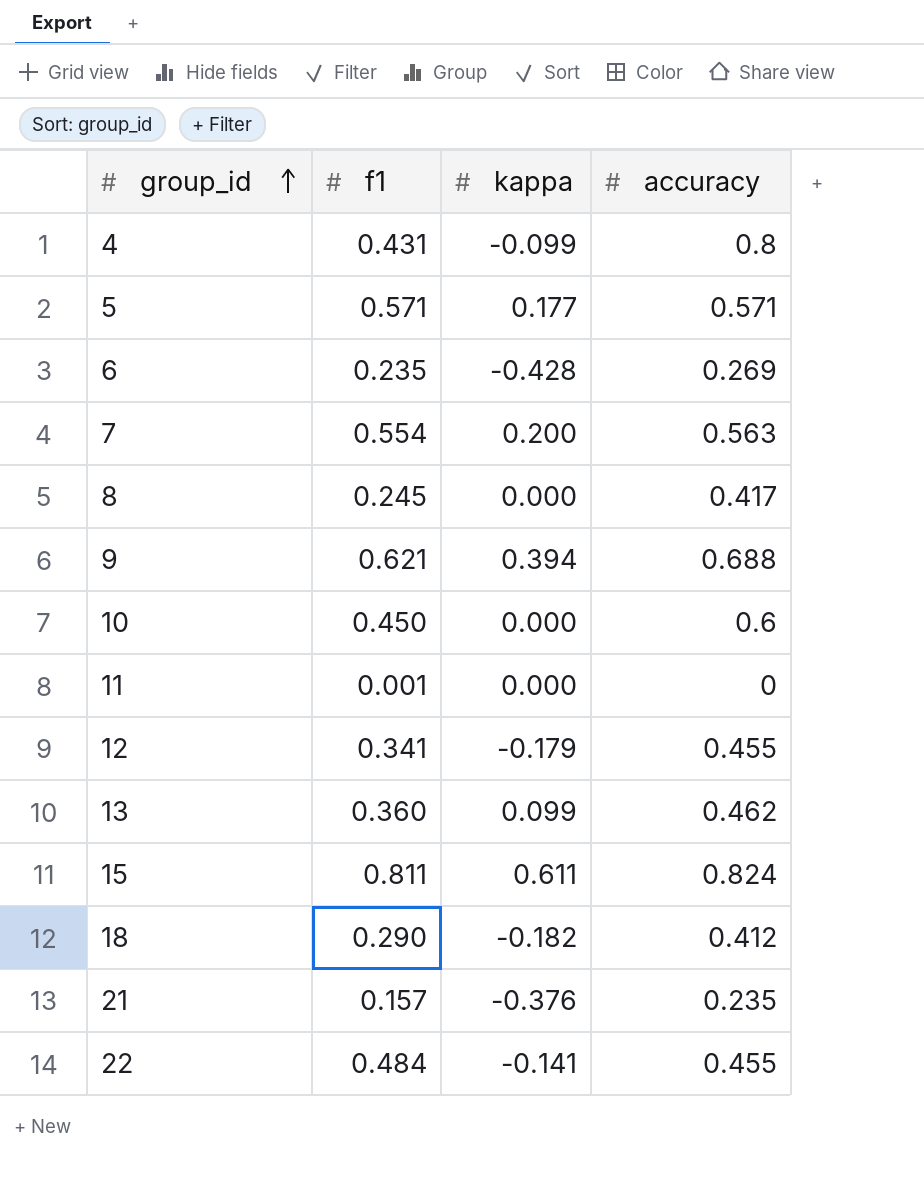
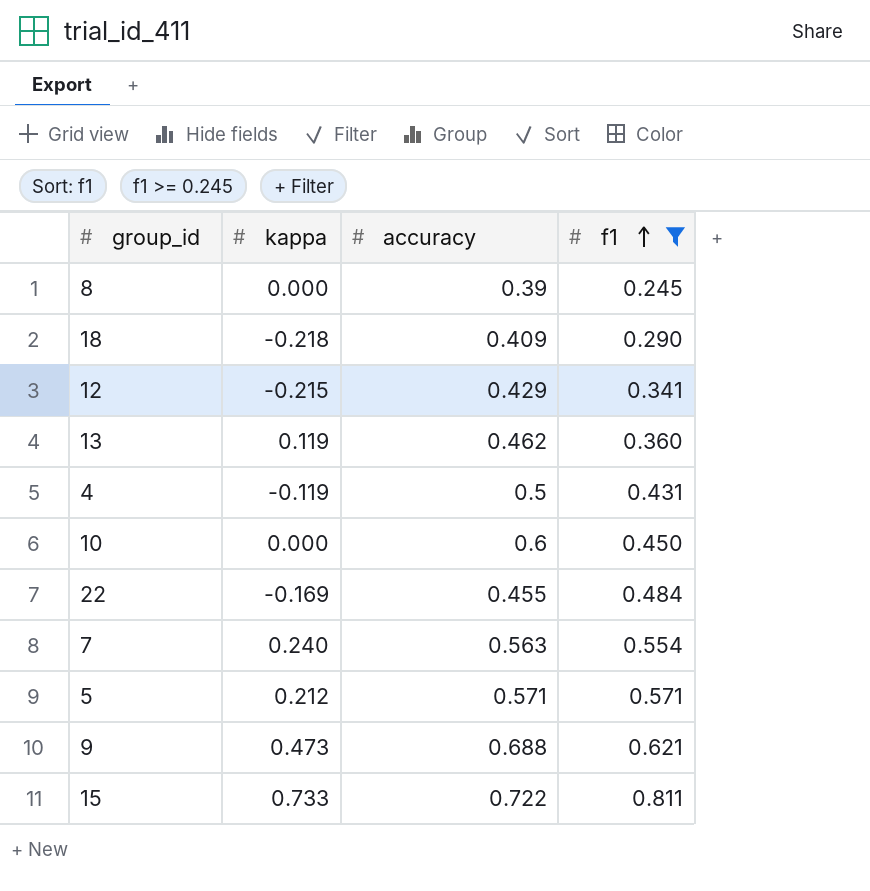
filter: none -> f1 >= 0.245
row order: group_id ascending -> f1 ascending
column f1 | position: 2 -> 4
8 | accuracy: 0.417 -> 0.39
18 | kappa: -0.182 -> -0.218
18 | accuracy: 0.412 -> 0.409
12 | kappa: -0.179 -> -0.215
12 | accuracy: 0.455 -> 0.429
13 | kappa: 0.099 -> 0.119
4 | kappa: -0.099 -> -0.119
4 | accuracy: 0.8 -> 0.5
22 | kappa: -0.141 -> -0.169
7 | kappa: 0.200 -> 0.240
5 | kappa: 0.177 -> 0.212
9 | kappa: 0.394 -> 0.473
15 | kappa: 0.611 -> 0.733
15 | accuracy: 0.824 -> 0.722

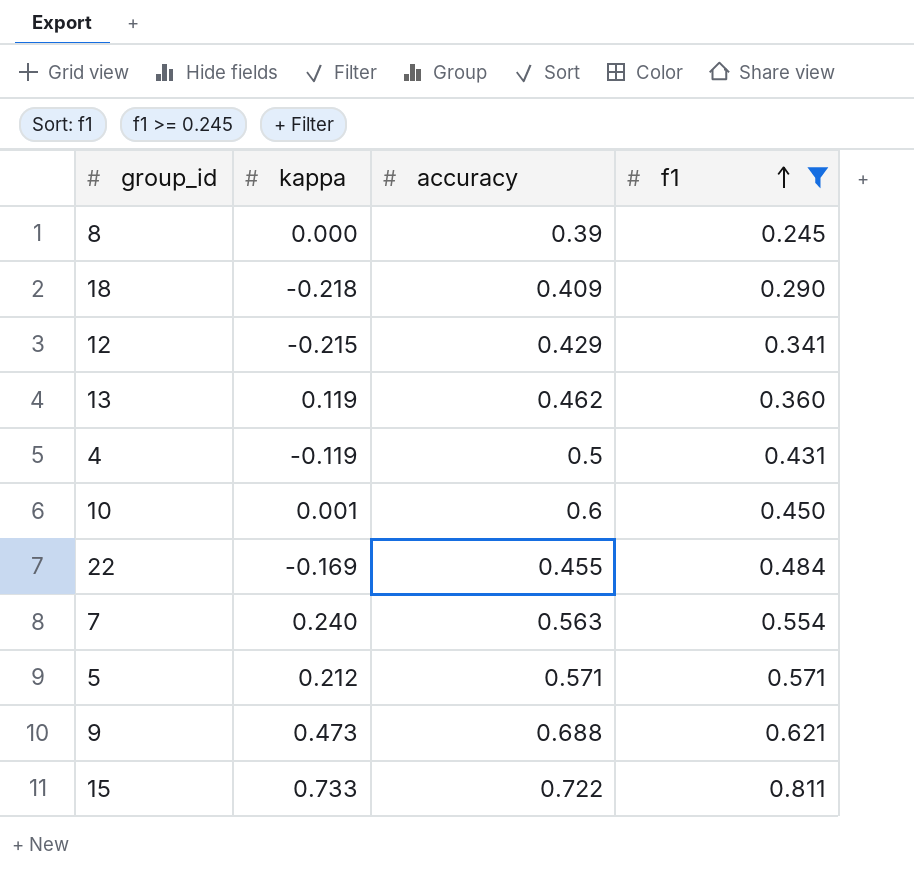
10 | kappa: 0.000 -> 0.001

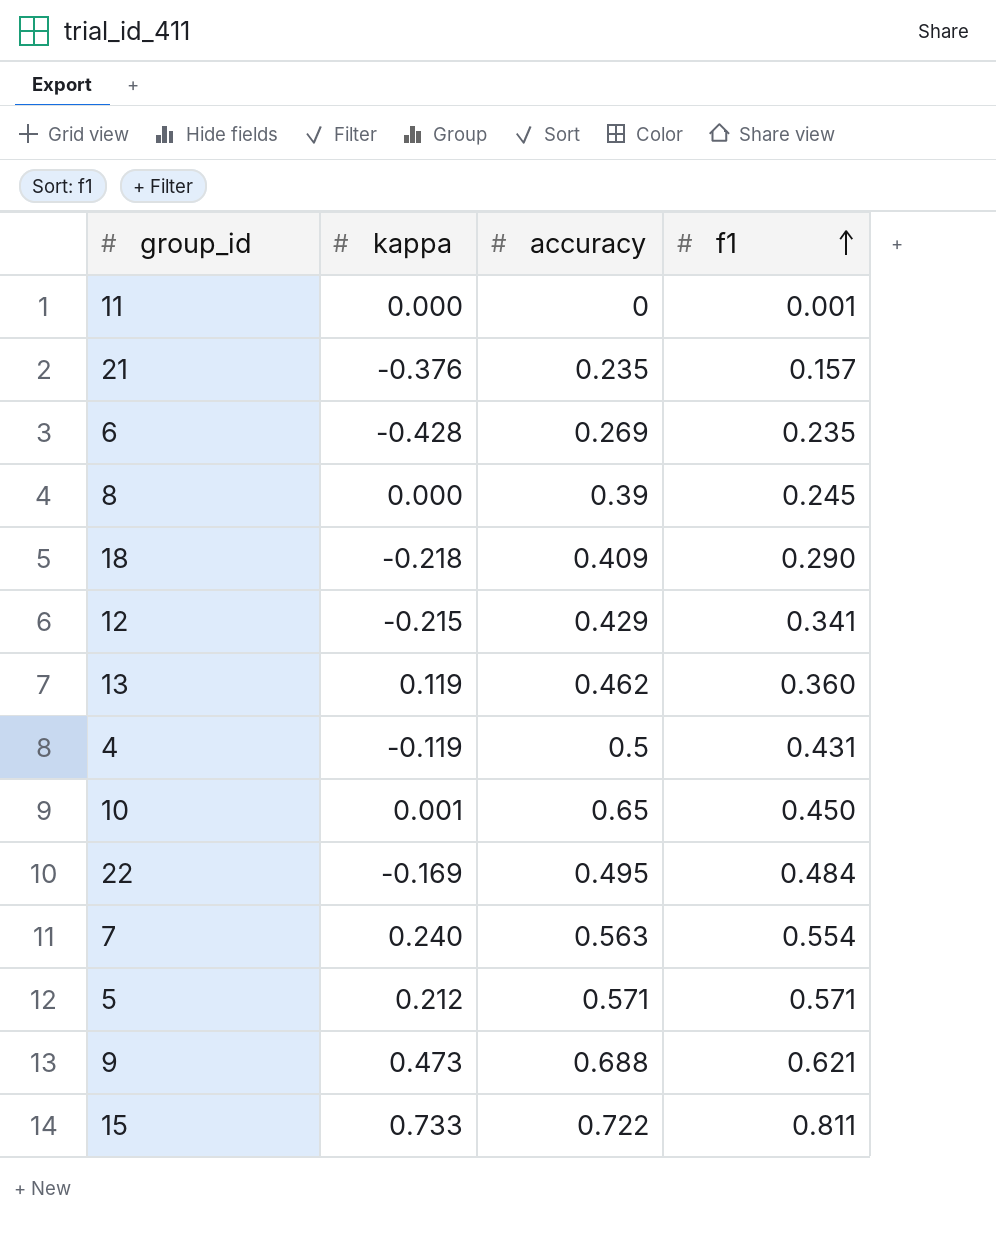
filter: f1 >= 0.245 -> none
10 | accuracy: 0.6 -> 0.65
22 | accuracy: 0.455 -> 0.495

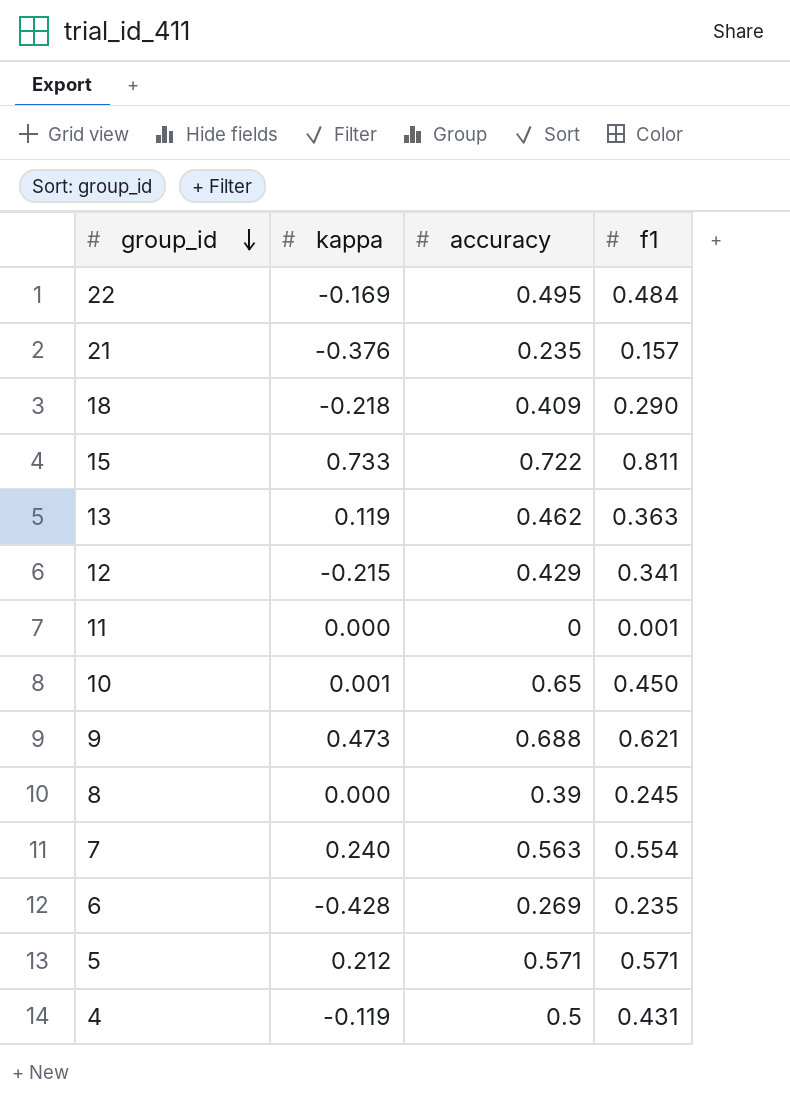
row order: f1 ascending -> group_id descending
13 | f1: 0.360 -> 0.363

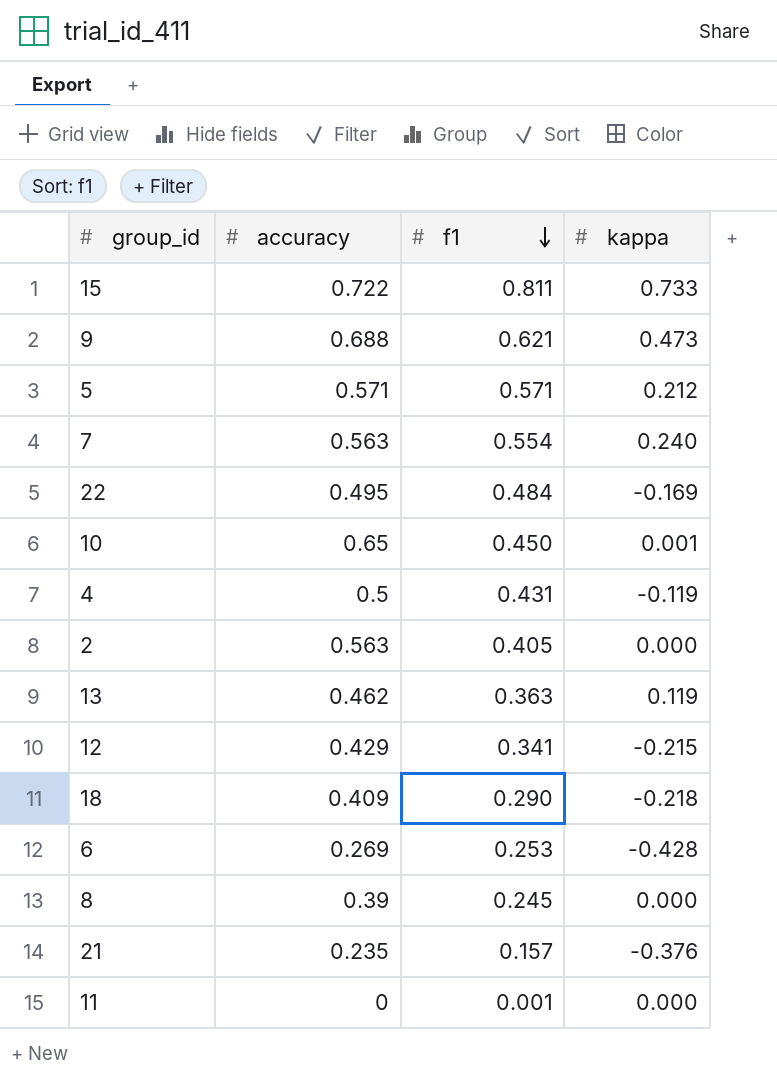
row order: group_id descending -> f1 descending
column kappa | position: 2 -> 4
row 2: none -> 0.563 | 0.405 | 0.000
6 | f1: 0.235 -> 0.253

